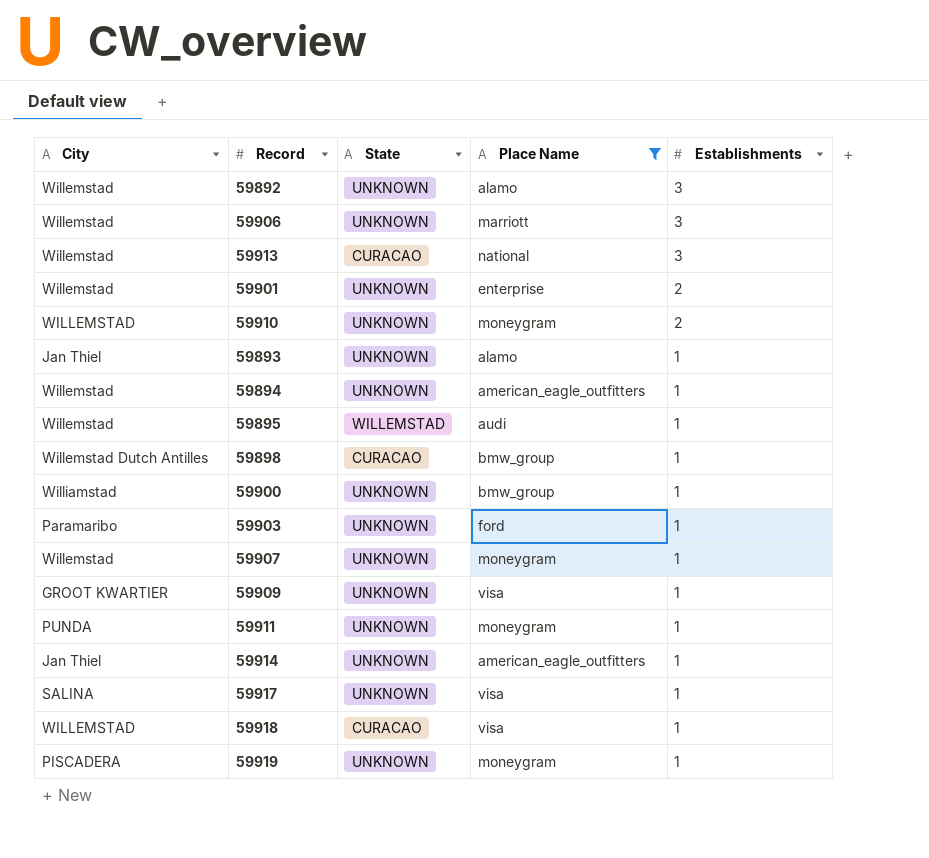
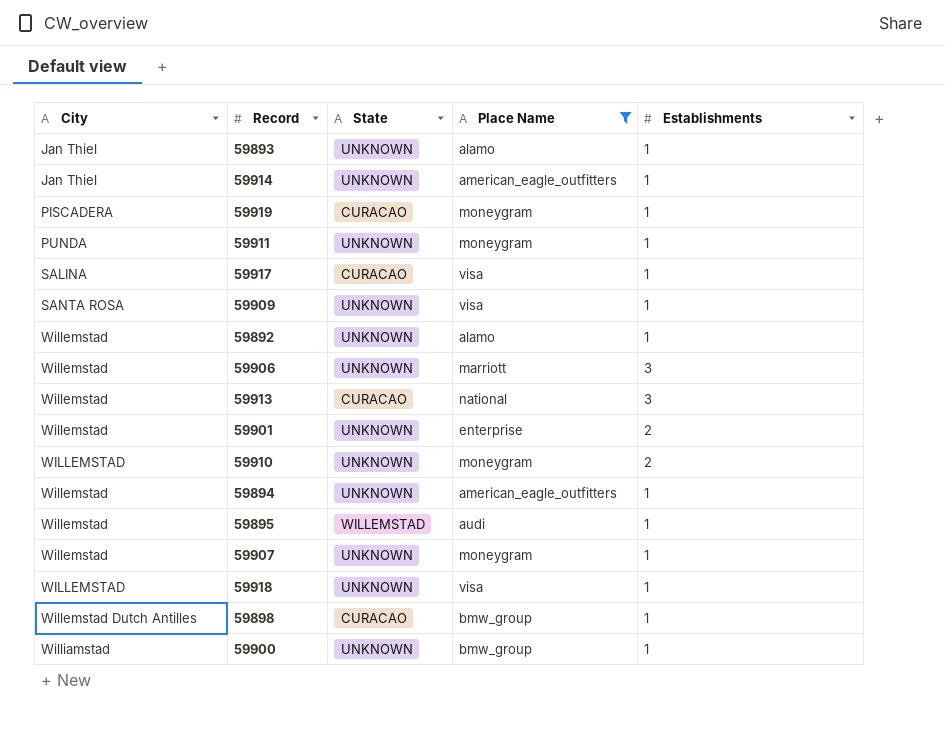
row order: Establishments descending -> City ascending
row 59903: Paramaribo | UNKNOWN | ford | 1 -> none
59919 | State: UNKNOWN -> CURACAO
59917 | State: UNKNOWN -> CURACAO
59909 | City: GROOT KWARTIER -> SANTA ROSA
59892 | Establishments: 3 -> 1
59918 | State: CURACAO -> UNKNOWN

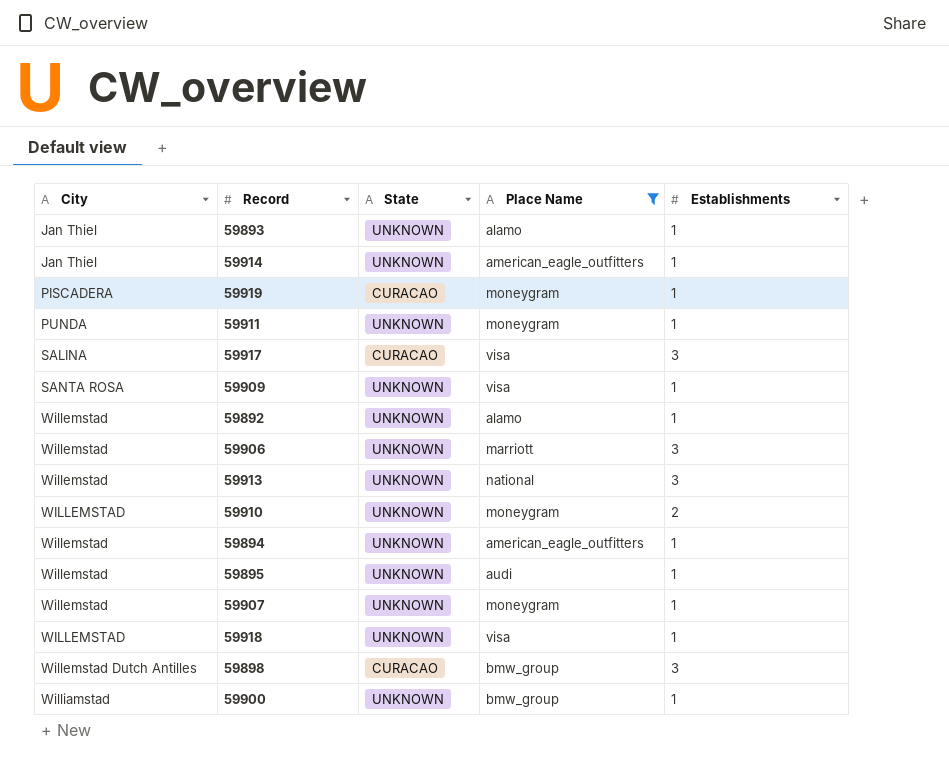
row 59901: Willemstad | UNKNOWN | enterprise | 2 -> none
59917 | Establishments: 1 -> 3
59913 | State: CURACAO -> UNKNOWN
59895 | State: WILLEMSTAD -> UNKNOWN
59898 | Establishments: 1 -> 3

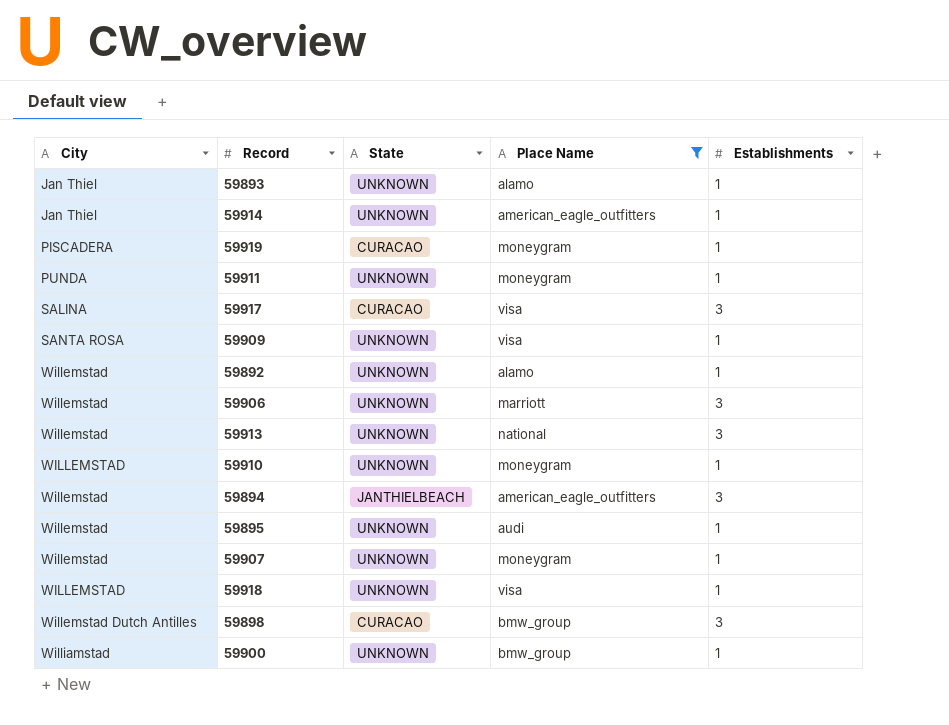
59910 | Establishments: 2 -> 1
59894 | State: UNKNOWN -> JANTHIELBEACH
59894 | Establishments: 1 -> 3

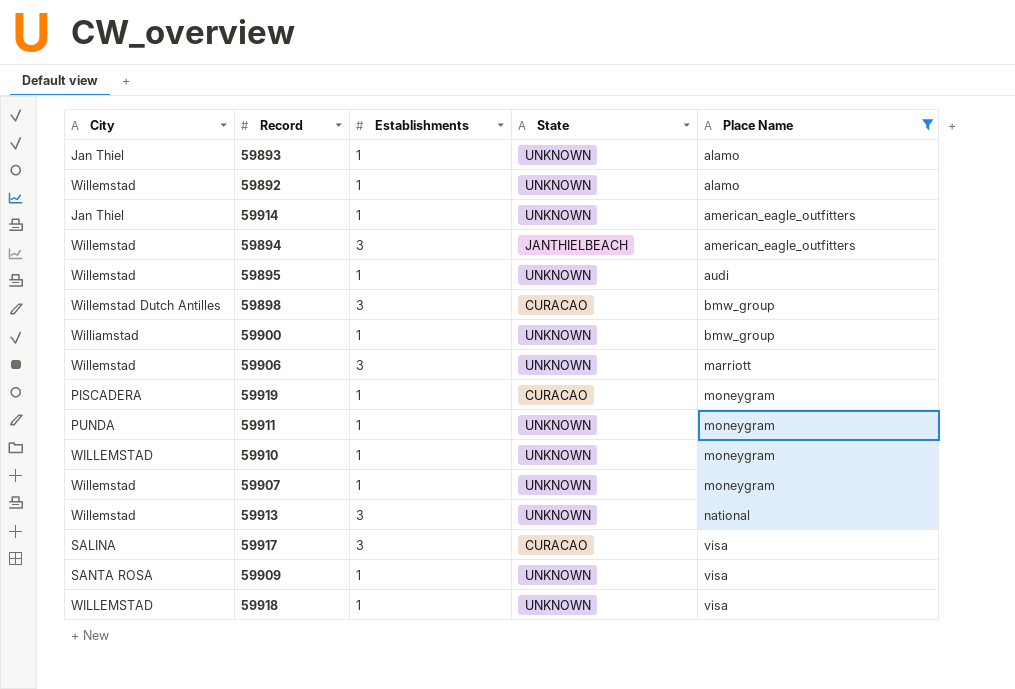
row order: City ascending -> Place Name ascending
column Establishments | position: 5 -> 3

